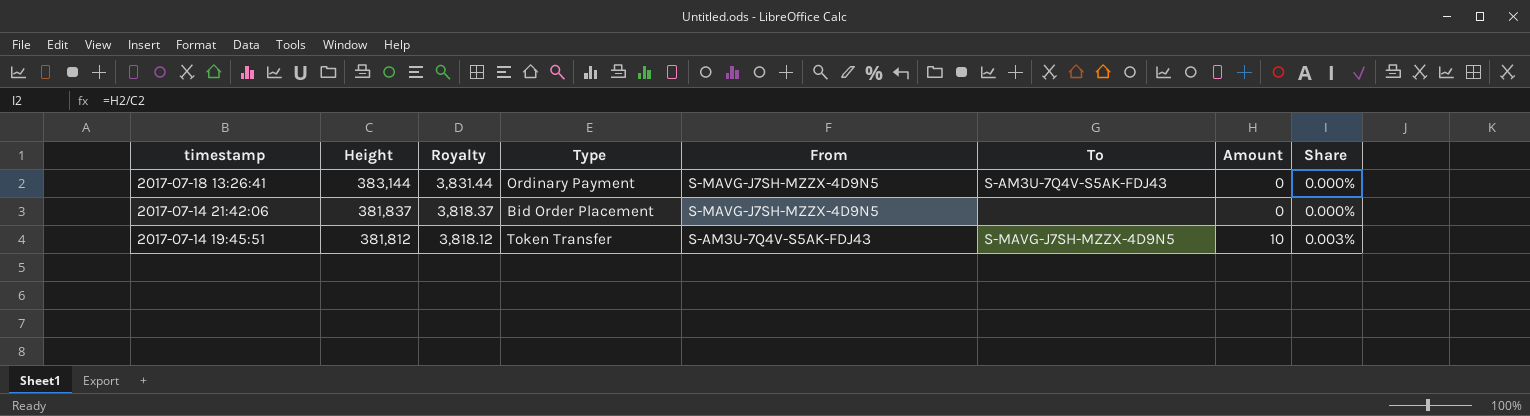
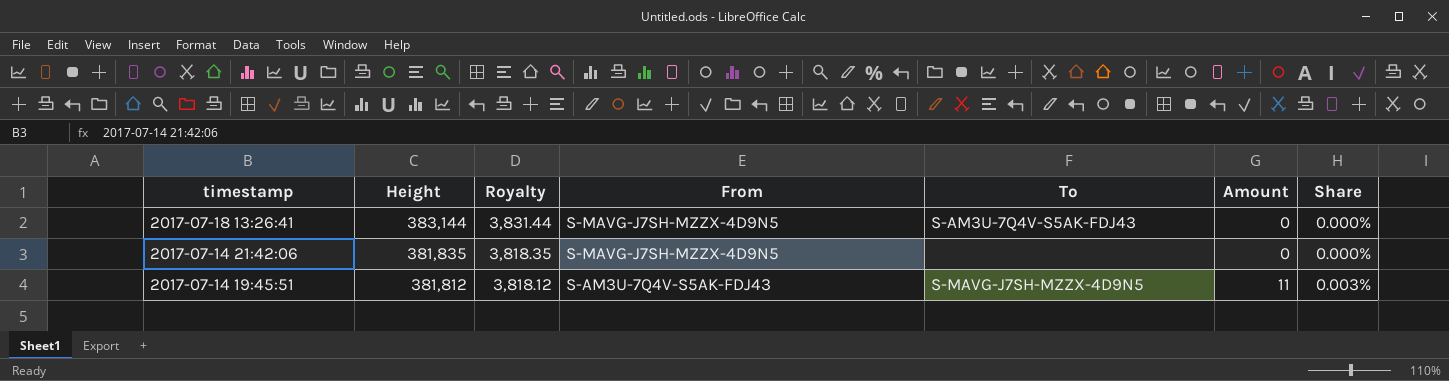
column Type | position: 4 -> none
2017-07-14 21:42:06 | Height: 381,837 -> 381,835
2017-07-14 21:42:06 | Royalty: 3,818.37 -> 3,818.35
2017-07-14 19:45:51 | Amount: 10 -> 11

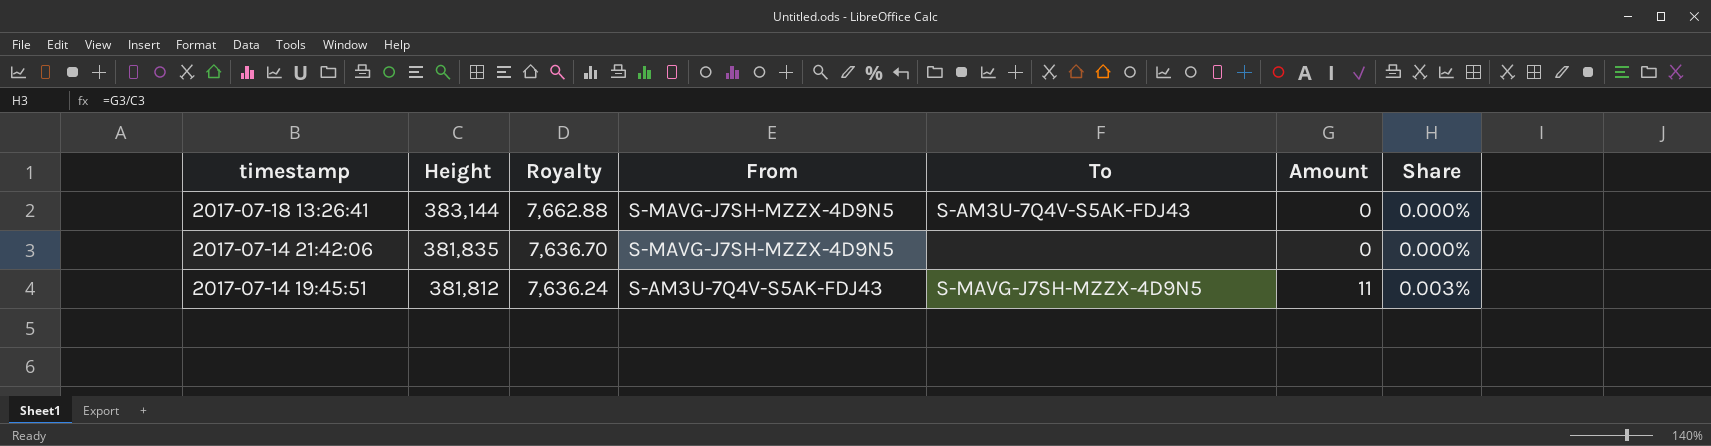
column Royalty | formula: [Height] * 0.01 -> [Height] * 0.02

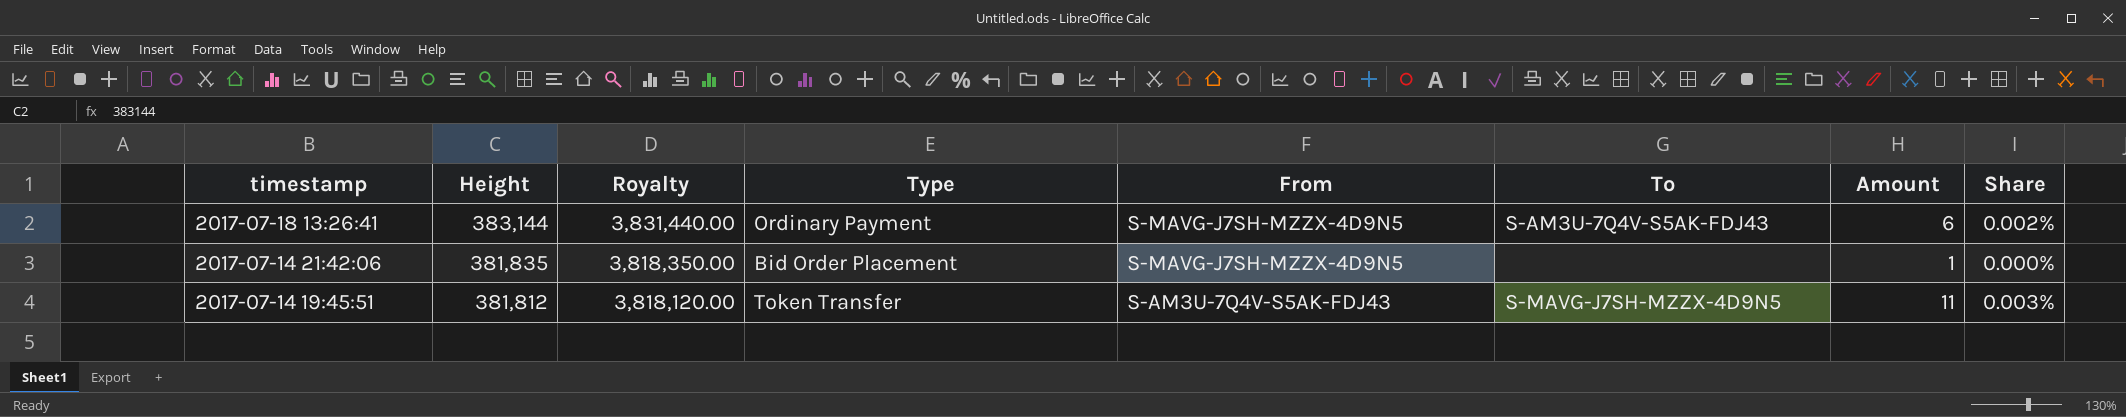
column Royalty | formula: [Height] * 0.02 -> [Height] * 10
column Type | position: none -> 4
2017-07-18 13:26:41 | Amount: 0 -> 6
2017-07-18 13:26:41 | Share: 0.000% -> 0.002%
2017-07-14 21:42:06 | Amount: 0 -> 1

